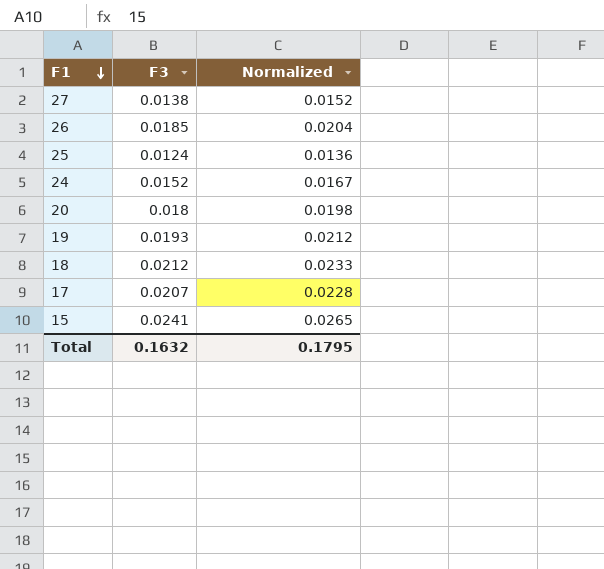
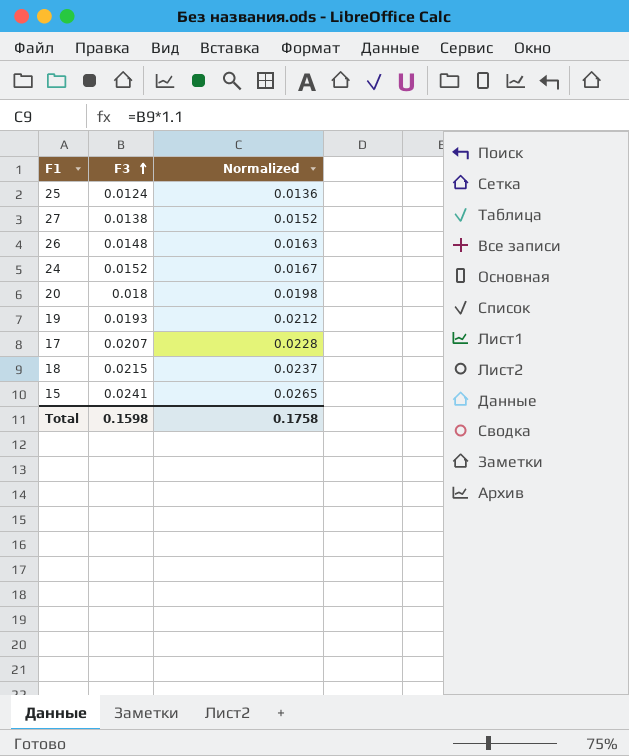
row order: F1 descending -> F3 ascending
26 | F3: 0.0185 -> 0.0148
26 | Normalized: 0.0204 -> 0.0163
18 | F3: 0.0212 -> 0.0215
18 | Normalized: 0.0233 -> 0.0237
Total | F3: 0.1632 -> 0.1598
Total | Normalized: 0.1795 -> 0.1758

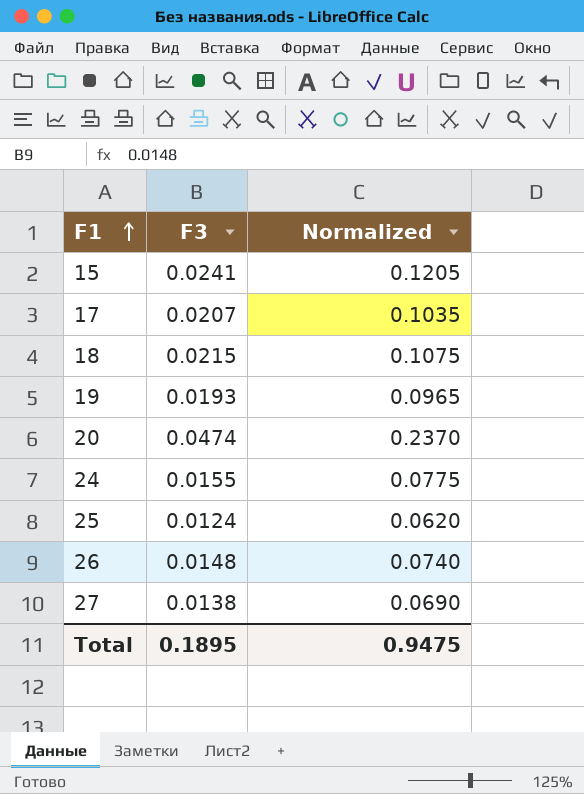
row order: F3 ascending -> F1 ascending
column Normalized | formula: [F3] * 1.1 -> [F3] * 5
20 | F3: 0.018 -> 0.0474
24 | F3: 0.0152 -> 0.0155
Total | F3: 0.1598 -> 0.1895
Total | Normalized: 0.1758 -> 0.9475

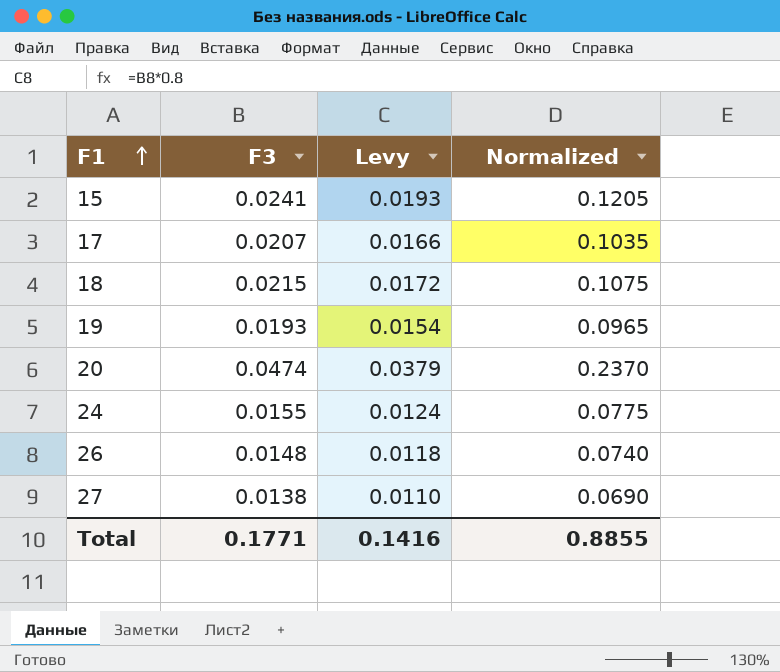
column Levy | formula: none -> [F3] * 0.8
row 25: 0.0124 | 0.0620 -> none
Total | F3: 0.1895 -> 0.1771
Total | Normalized: 0.9475 -> 0.8855

